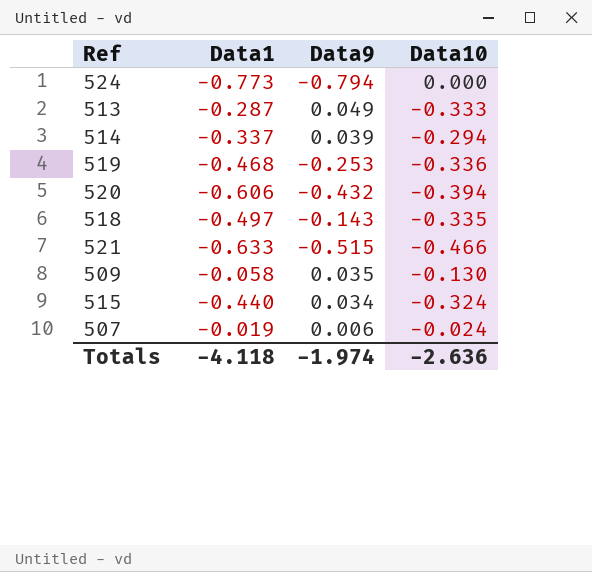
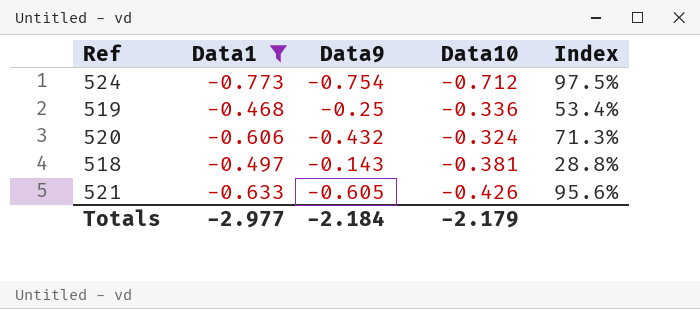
filter: none -> Data1 <= -0.468
column Index | formula: none -> [Data9] / [Data1]
524 | Data9: -0.794 -> -0.754
524 | Data10: 0.000 -> -0.712
519 | Data9: -0.253 -> -0.25
520 | Data10: -0.394 -> -0.324
518 | Data10: -0.335 -> -0.381
521 | Data9: -0.515 -> -0.605
521 | Data10: -0.466 -> -0.426
Totals | Data1: -4.118 -> -2.977
Totals | Data9: -1.974 -> -2.184
Totals | Data10: -2.636 -> -2.179

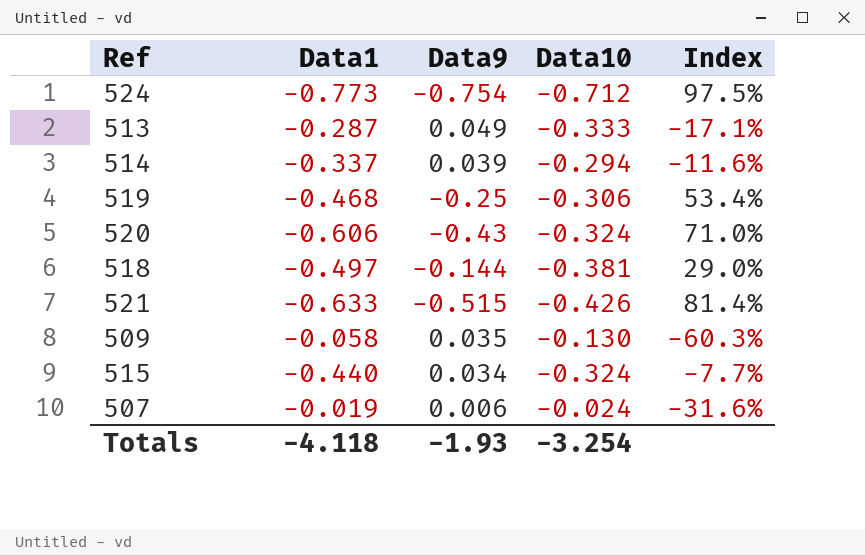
filter: Data1 <= -0.468 -> none
519 | Data10: -0.336 -> -0.306
520 | Data9: -0.432 -> -0.43
520 | Index: 71.3% -> 71.0%
518 | Data9: -0.143 -> -0.144
518 | Index: 28.8% -> 29.0%
521 | Data9: -0.605 -> -0.515
521 | Index: 95.6% -> 81.4%
Totals | Data1: -2.977 -> -4.118
Totals | Data9: -2.184 -> -1.93
Totals | Data10: -2.179 -> -3.254

